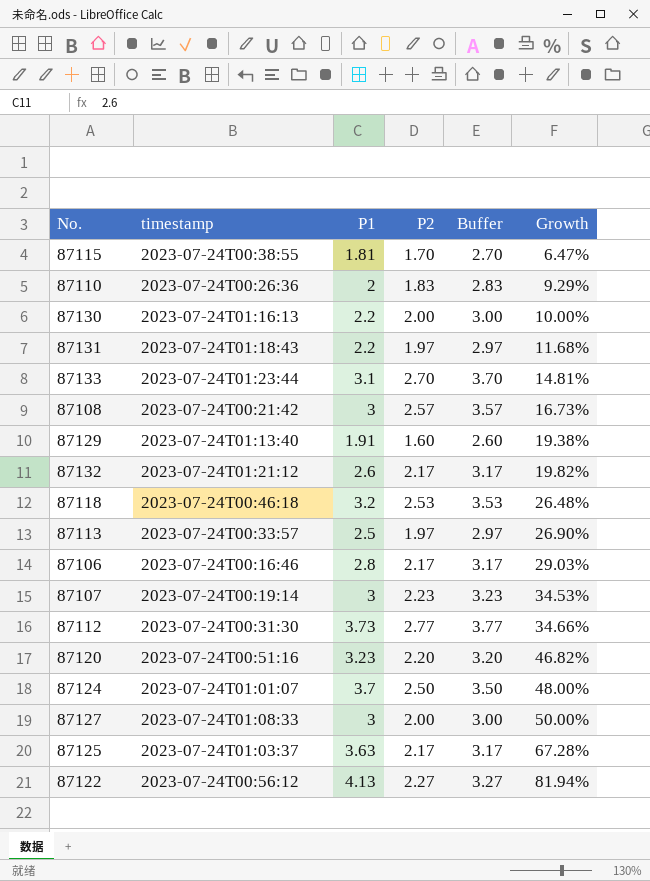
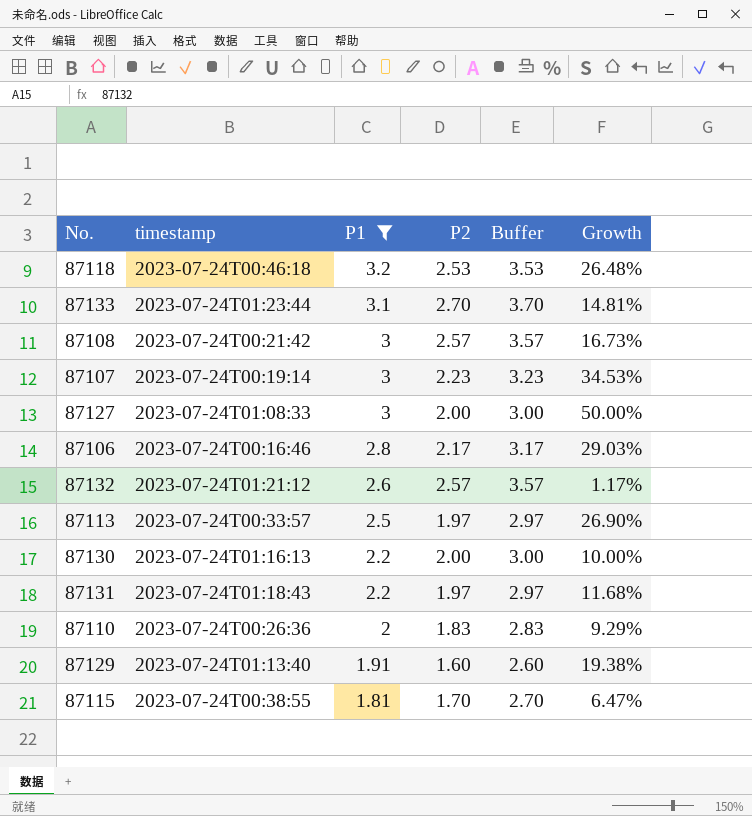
filter: none -> P1 <= 3.2
row order: Growth ascending -> P1 descending
87132 | P2: 2.17 -> 2.57
87132 | Buffer: 3.17 -> 3.57
87132 | Growth: 19.82% -> 1.17%

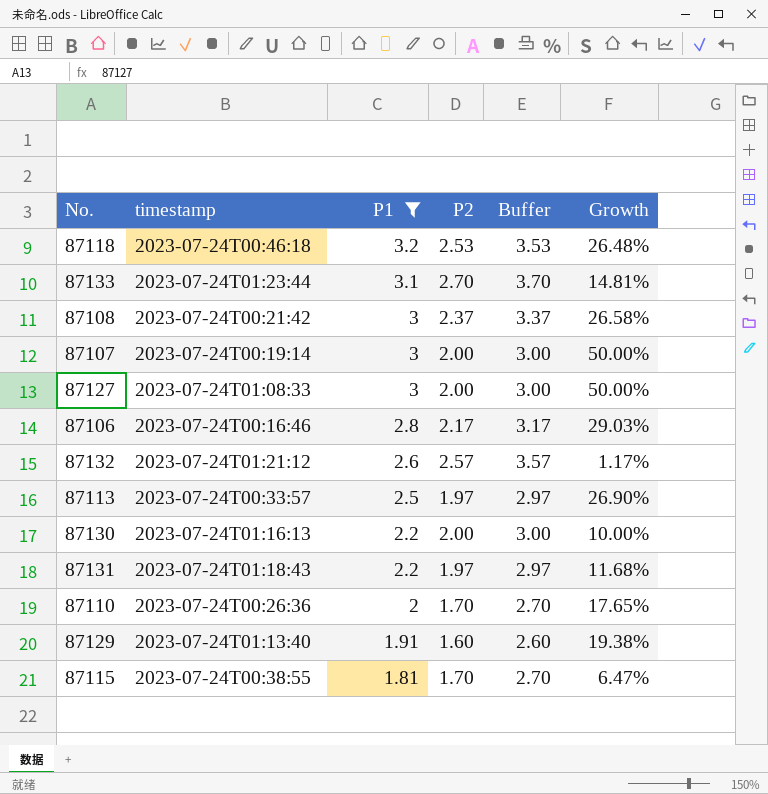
87108 | P2: 2.57 -> 2.37
87108 | Buffer: 3.57 -> 3.37
87108 | Growth: 16.73% -> 26.58%
87107 | P2: 2.23 -> 2.00
87107 | Buffer: 3.23 -> 3.00
87107 | Growth: 34.53% -> 50.00%
87110 | P2: 1.83 -> 1.70
87110 | Buffer: 2.83 -> 2.70
87110 | Growth: 9.29% -> 17.65%

